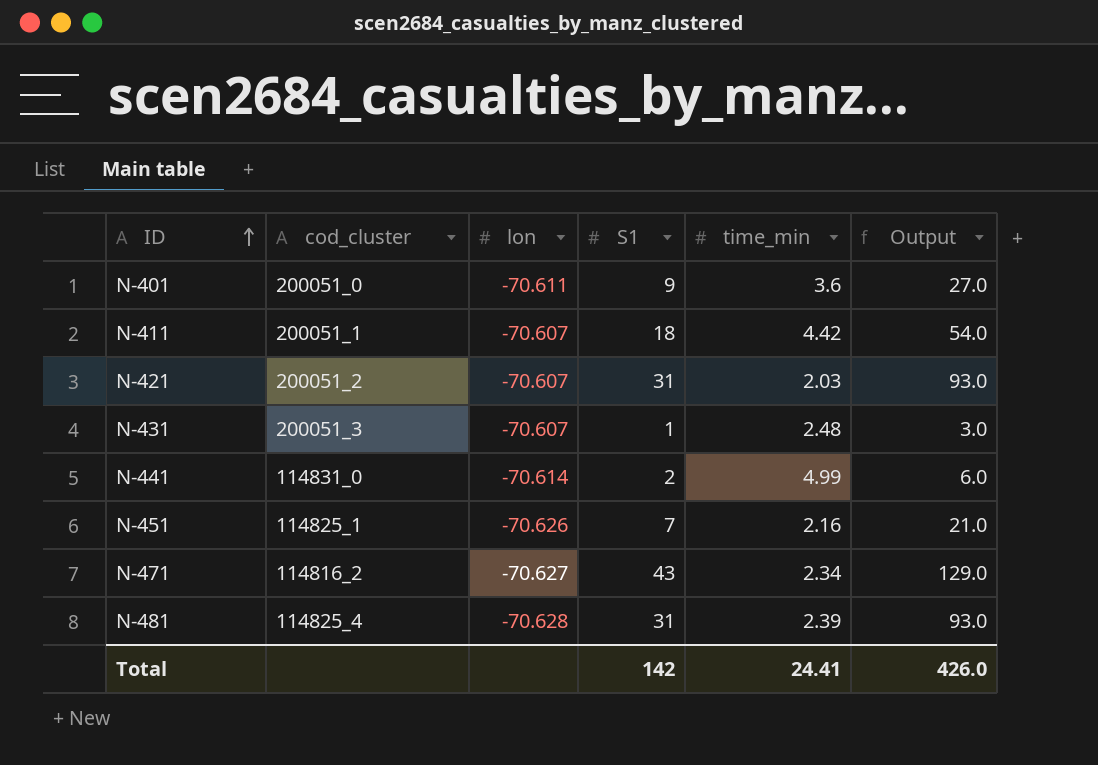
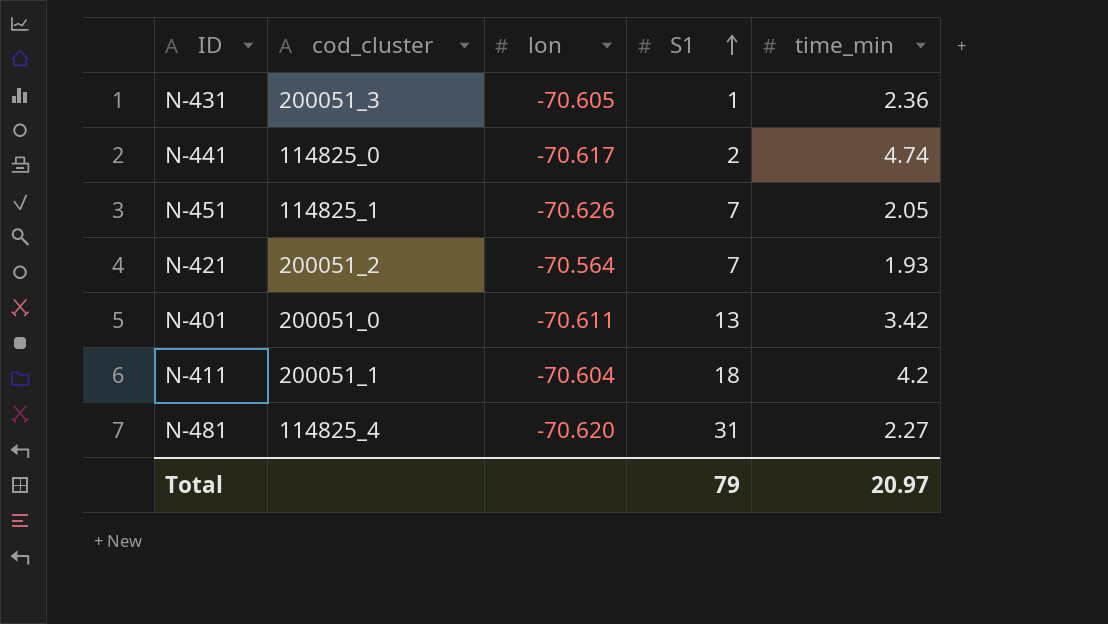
row order: ID ascending -> S1 ascending
column Output | formula: [S1] * 3 -> none
row N-471: 114816_2 | -70.627 | 43 | 2.34 | 129.0 -> none
N-431 | lon: -70.607 -> -70.605
N-431 | time_min: 2.48 -> 2.36
N-441 | cod_cluster: 114831_0 -> 114825_0
N-441 | lon: -70.614 -> -70.617
N-441 | time_min: 4.99 -> 4.74
N-451 | time_min: 2.16 -> 2.05
N-421 | lon: -70.607 -> -70.564
N-421 | S1: 31 -> 7
N-421 | time_min: 2.03 -> 1.93
N-401 | S1: 9 -> 13
N-401 | time_min: 3.6 -> 3.42
N-411 | lon: -70.607 -> -70.604
N-411 | time_min: 4.42 -> 4.2
N-481 | lon: -70.628 -> -70.620
N-481 | time_min: 2.39 -> 2.27
Total | S1: 142 -> 79
Total | time_min: 24.41 -> 20.97

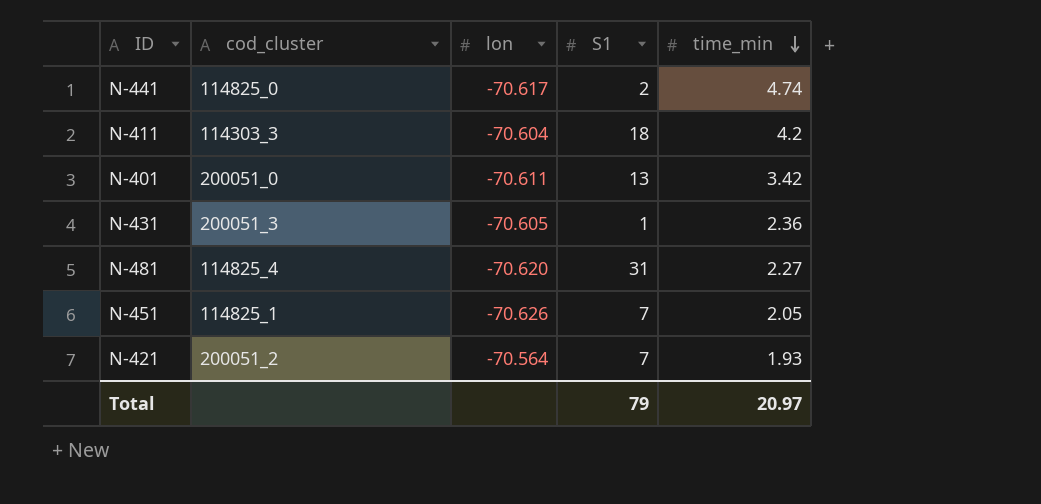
row order: S1 ascending -> time_min descending
N-411 | cod_cluster: 200051_1 -> 114303_3

